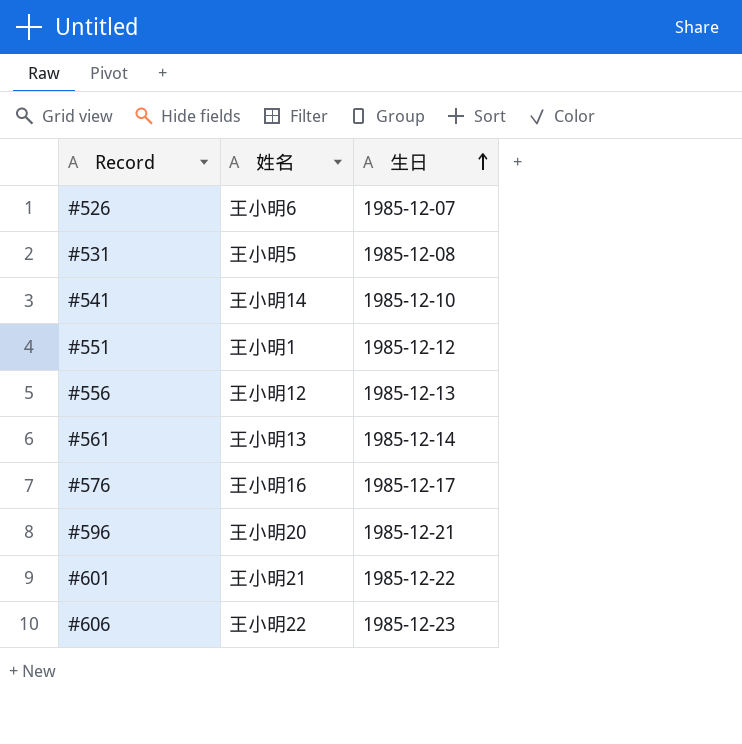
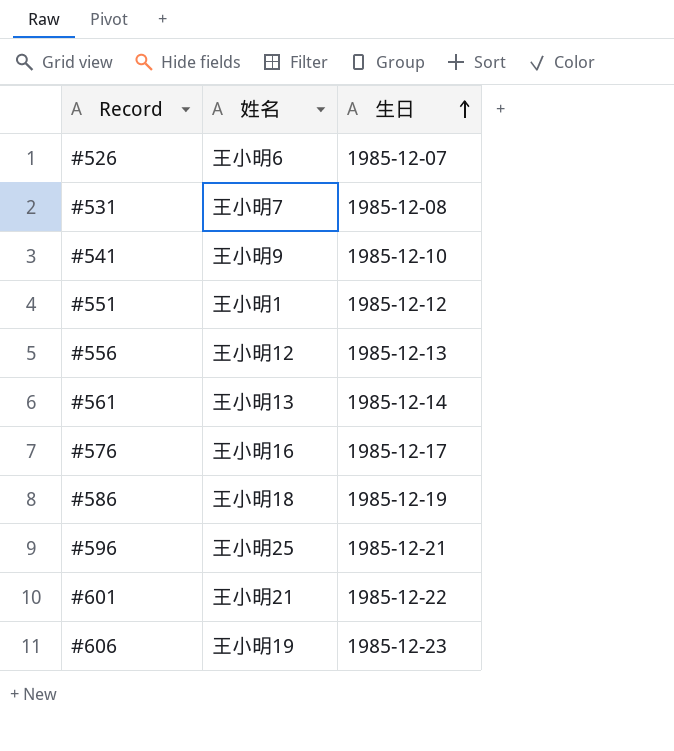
#531 | 姓名: 王小明5 -> 王小明7
#541 | 姓名: 王小明14 -> 王小明9
row #586: none -> 王小明18 | 1985-12-19
#596 | 姓名: 王小明20 -> 王小明25
#606 | 姓名: 王小明22 -> 王小明19

